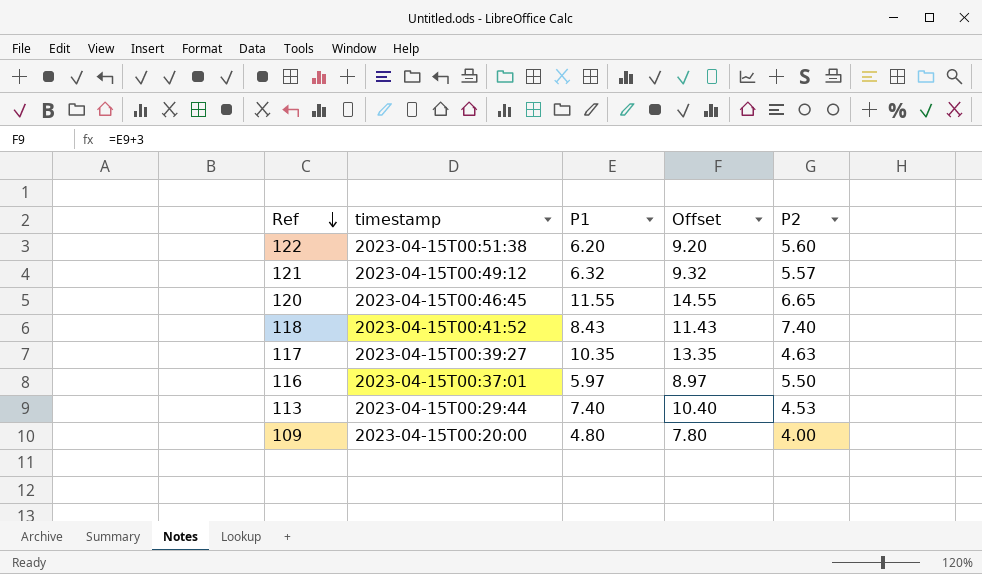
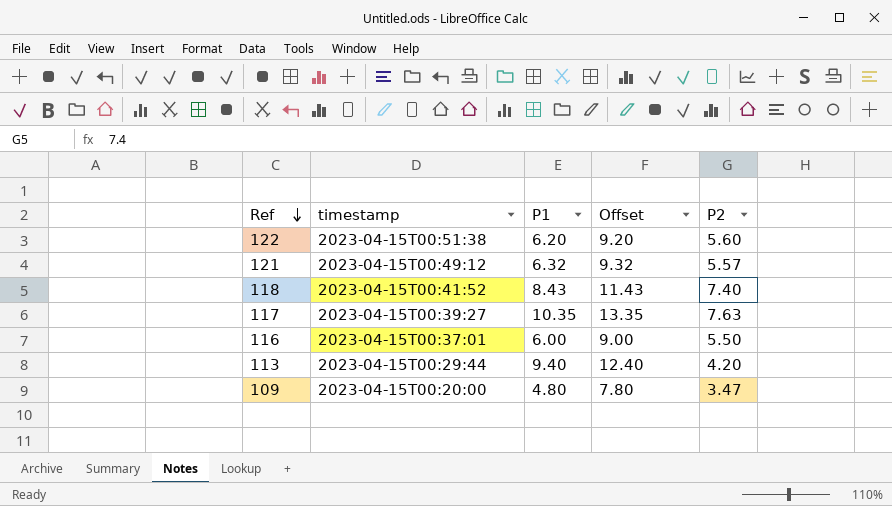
row 120: 2023-04-15T00:46:45 | 11.55 | 14.55 | 6.65 -> none
117 | P2: 4.63 -> 7.63
116 | P1: 5.97 -> 6.00
116 | Offset: 8.97 -> 9.00
113 | P1: 7.40 -> 9.40
113 | Offset: 10.40 -> 12.40
113 | P2: 4.53 -> 4.20
109 | P2: 4.00 -> 3.47

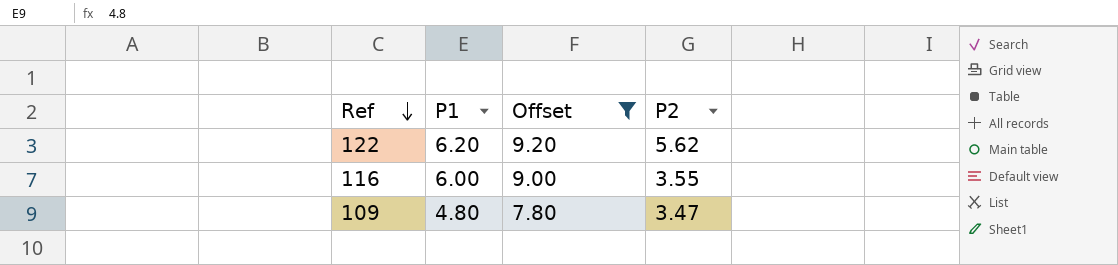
filter: none -> Offset <= 9.20
column timestamp | position: 2 -> none
122 | P2: 5.60 -> 5.62
116 | P2: 5.50 -> 3.55

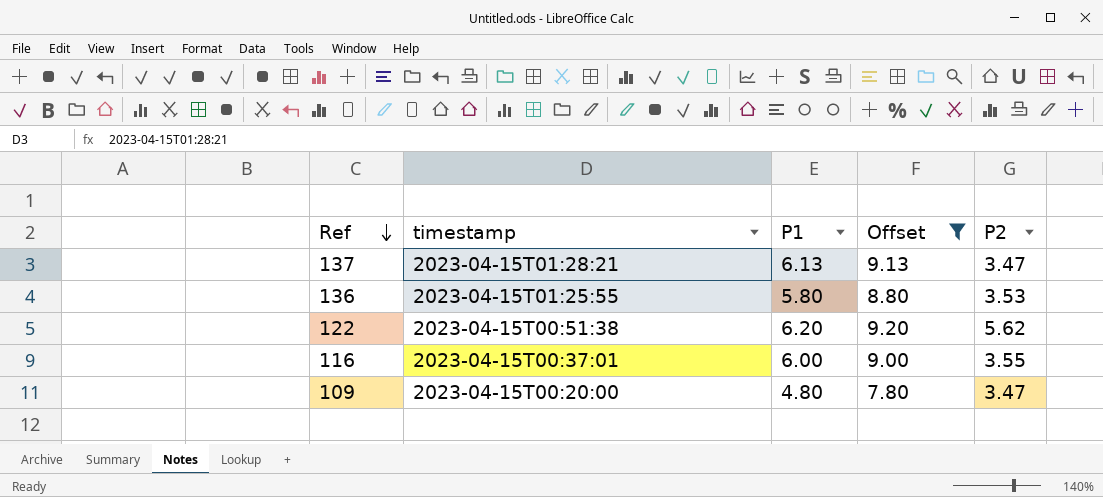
column timestamp | position: none -> 2
row 137: none -> 2023-04-15T01:28:21 | 6.13 | 9.13 | 3.47
row 136: none -> 2023-04-15T01:25:55 | 5.80 | 8.80 | 3.53

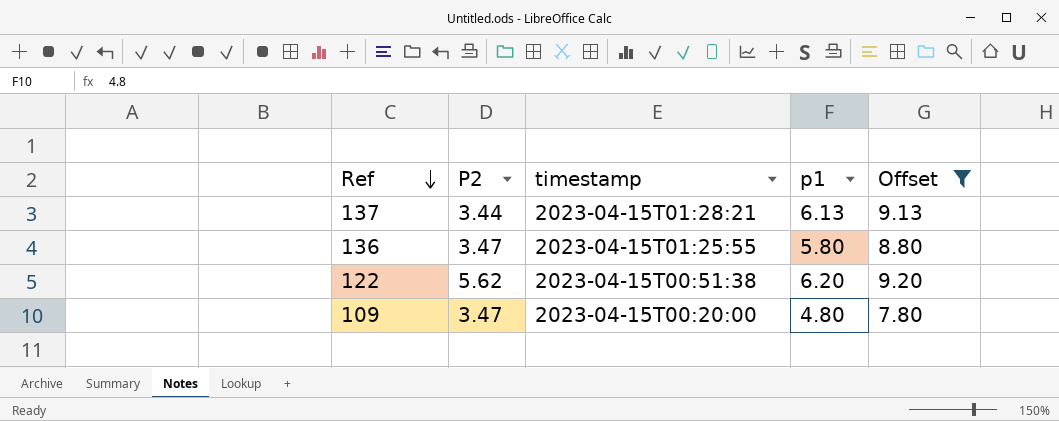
column P2 | position: 5 -> 2
column name: P1 -> p1
row 116: 2023-04-15T00:37:01 | 6.00 | 9.00 | 3.55 -> none
137 | P2: 3.47 -> 3.44
136 | P2: 3.53 -> 3.47

